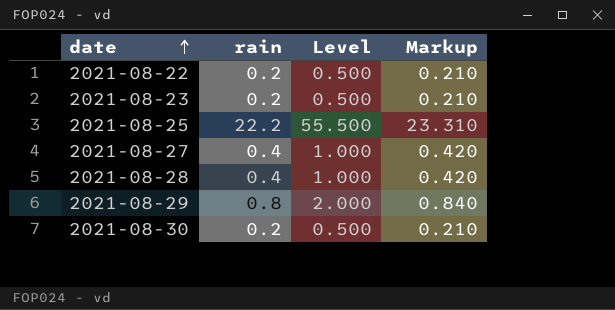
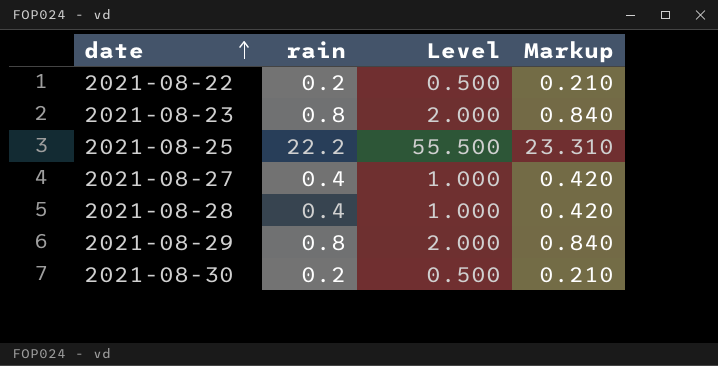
2021-08-23 | rain: 0.2 -> 0.8
2021-08-23 | Level: 0.500 -> 2.000
2021-08-23 | Markup: 0.210 -> 0.840

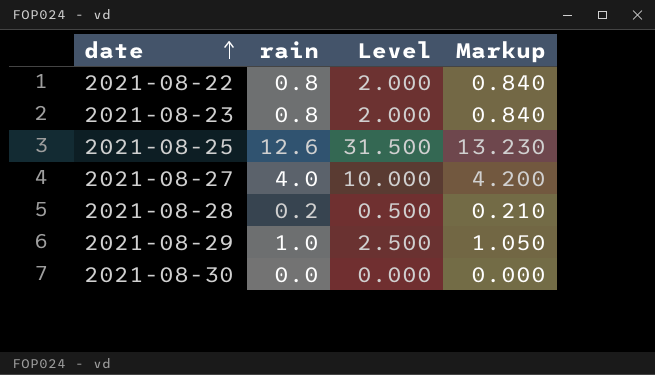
2021-08-22 | rain: 0.2 -> 0.8
2021-08-22 | Level: 0.500 -> 2.000
2021-08-22 | Markup: 0.210 -> 0.840
2021-08-25 | rain: 22.2 -> 12.6
2021-08-25 | Level: 55.500 -> 31.500
2021-08-25 | Markup: 23.310 -> 13.230
2021-08-27 | rain: 0.4 -> 4.0
2021-08-27 | Level: 1.000 -> 10.000
2021-08-27 | Markup: 0.420 -> 4.200
2021-08-28 | rain: 0.4 -> 0.2
2021-08-28 | Level: 1.000 -> 0.500
2021-08-28 | Markup: 0.420 -> 0.210
2021-08-29 | rain: 0.8 -> 1.0
2021-08-29 | Level: 2.000 -> 2.500
2021-08-29 | Markup: 0.840 -> 1.050
2021-08-30 | rain: 0.2 -> 0.0
2021-08-30 | Level: 0.500 -> 0.000
2021-08-30 | Markup: 0.210 -> 0.000

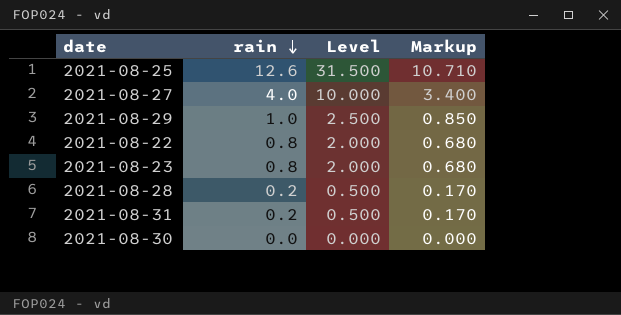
row order: date ascending -> rain descending
column Markup | formula: [rain] * 1.05 -> [rain] * 0.85
row 2021-08-31: none -> 0.2 | 0.500 | 0.170

